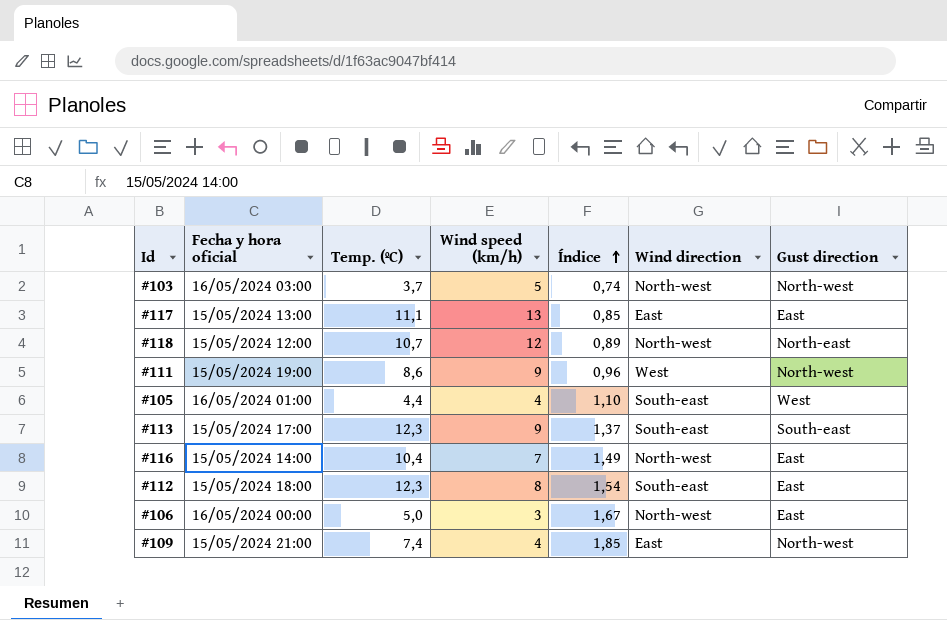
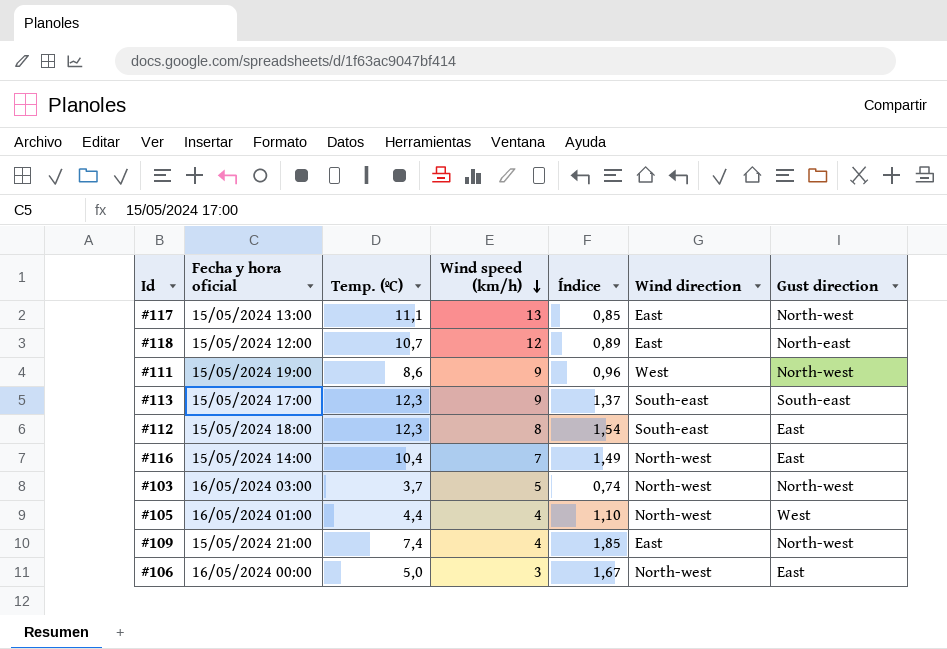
row order: Índice ascending -> Wind speed (km/h) descending
#117 | Gust direction: East -> North-west
#118 | Wind direction: North-west -> East
#105 | Wind direction: South-east -> North-west

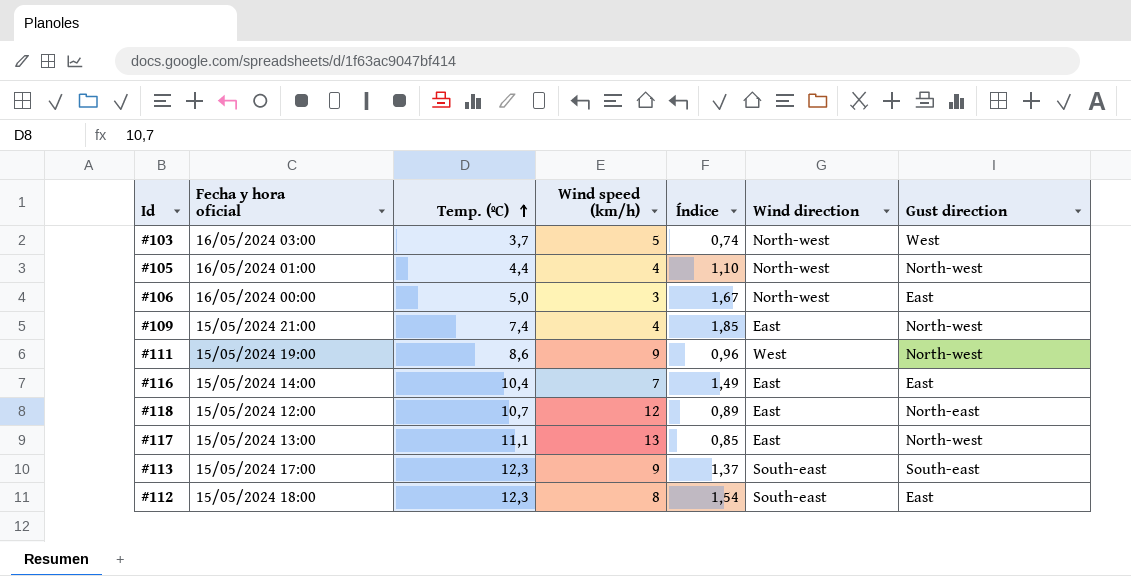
row order: Wind speed (km/h) descending -> Temp. (ºC) ascending
#103 | Gust direction: North-west -> West
#105 | Gust direction: West -> North-west
#116 | Wind direction: North-west -> East

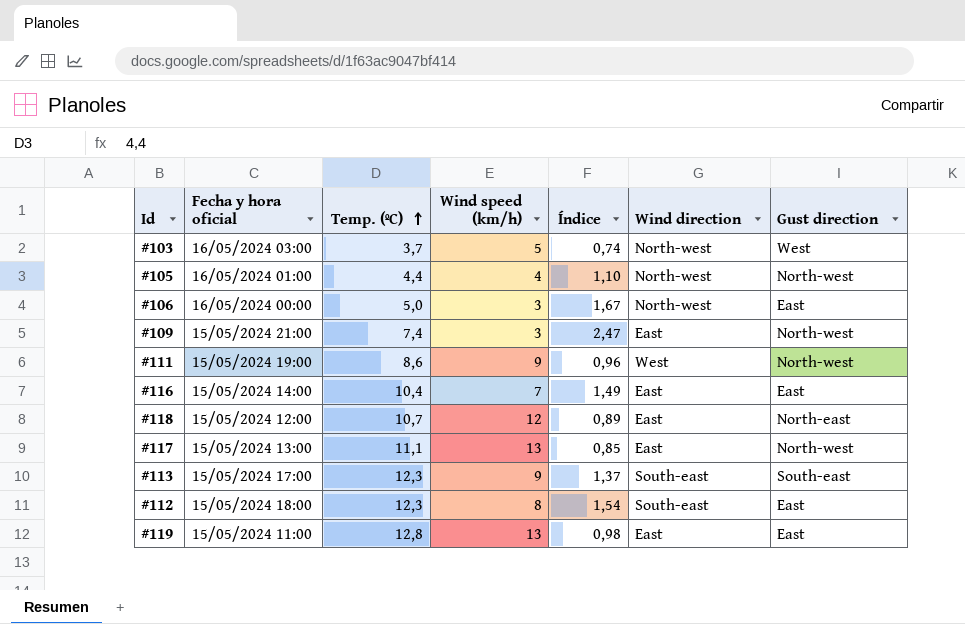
#109 | Wind speed (km/h): 4 -> 3
#109 | Índice: 1,85 -> 2,47
row #119: none -> 15/05/2024 11:00 | 12,8 | 13 | 0,98 | East | East

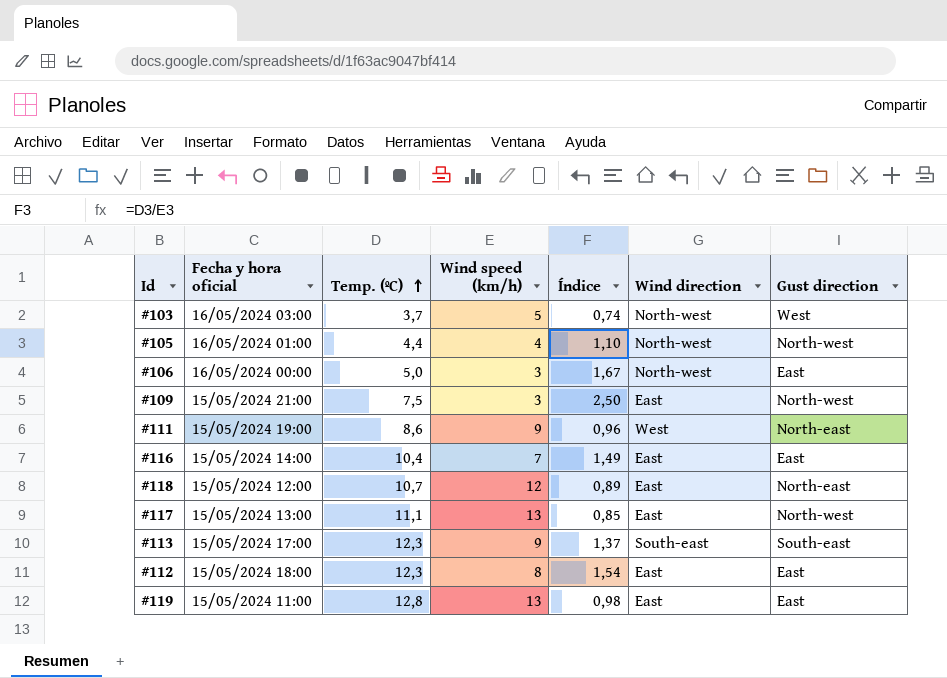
#109 | Temp. (ºC): 7,4 -> 7,5
#109 | Índice: 2,47 -> 2,50
#111 | Gust direction: North-west -> North-east
#112 | Wind direction: South-east -> East

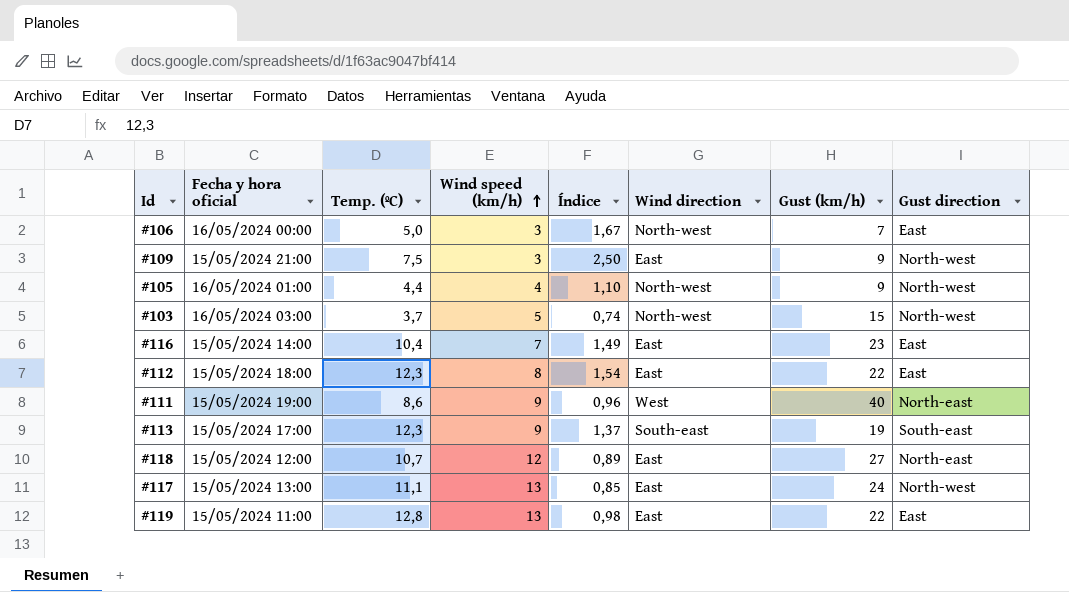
row order: Temp. (ºC) ascending -> Wind speed (km/h) ascending
column Gust (km/h) | position: none -> 7
#103 | Gust direction: West -> North-west

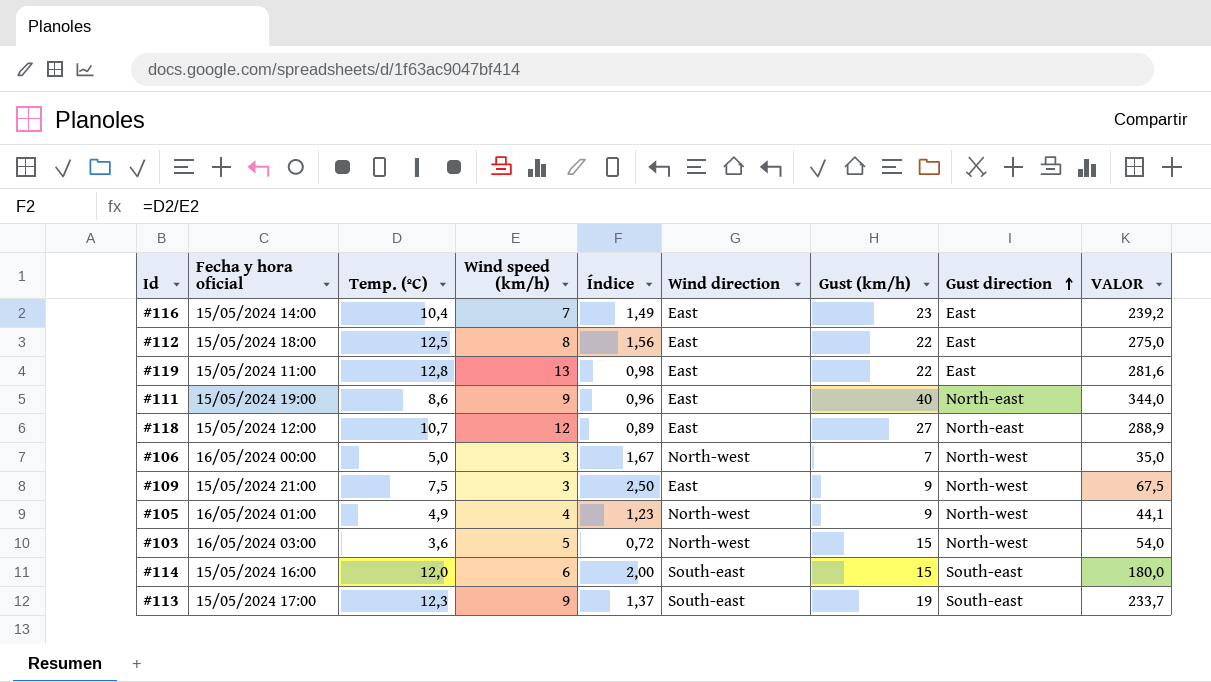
row order: Wind speed (km/h) ascending -> Gust direction ascending
column VALOR | formula: none -> [Temp. (ºC)] * [Gust (km/h)]
row #117: 15/05/2024 13:00 | 11,1 | 13 | 0,85 | East | 24 | North-west -> none
#112 | Temp. (ºC): 12,3 -> 12,5
#112 | Índice: 1,54 -> 1,56
#111 | Wind direction: West -> East
#106 | Gust direction: East -> North-west
#105 | Temp. (ºC): 4,4 -> 4,9
#105 | Índice: 1,10 -> 1,23
#103 | Temp. (ºC): 3,7 -> 3,6
#103 | Índice: 0,74 -> 0,72
row #114: none -> 15/05/2024 16:00 | 12,0 | 6 | 2,00 | South-east | 15 | South-east | 180,0

